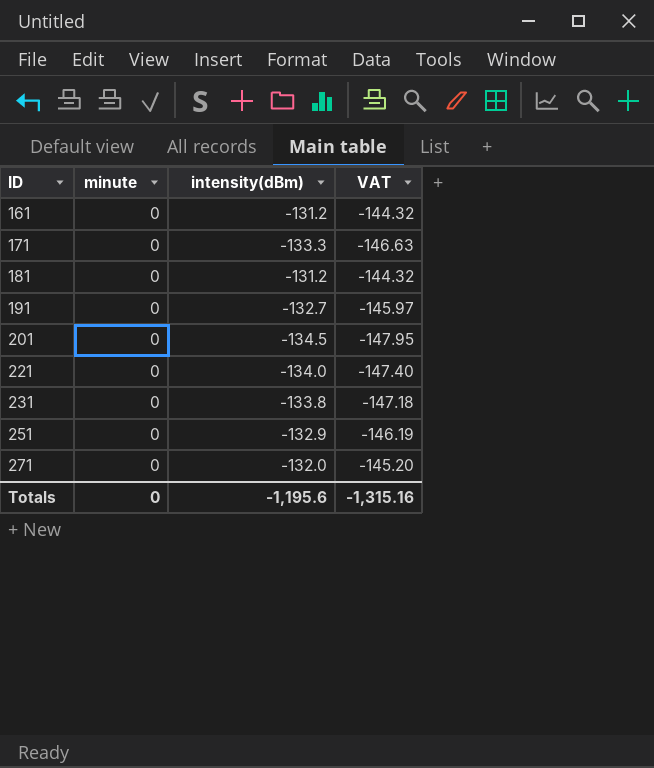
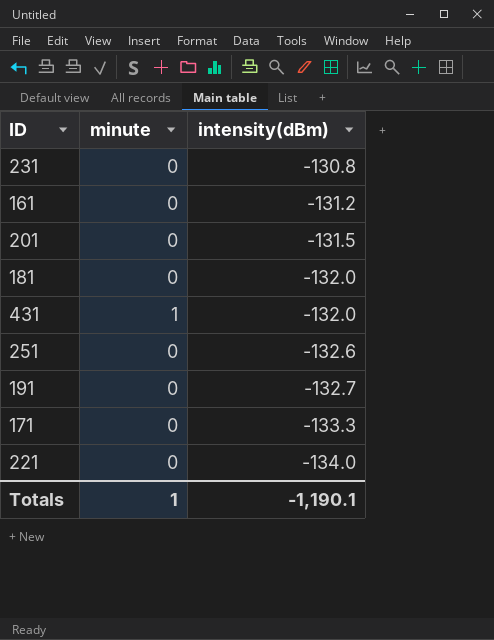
row order: ID ascending -> intensity(dBm) descending
column VAT | formula: [intensity(dBm)] * 1.1 -> none
row 271: 0 | -132.0 | -145.20 -> none
231 | intensity(dBm): -133.8 -> -130.8
201 | intensity(dBm): -134.5 -> -131.5
181 | intensity(dBm): -131.2 -> -132.0
row 431: none -> 1 | -132.0
251 | intensity(dBm): -132.9 -> -132.6
Totals | minute: 0 -> 1
Totals | intensity(dBm): -1,195.6 -> -1,190.1

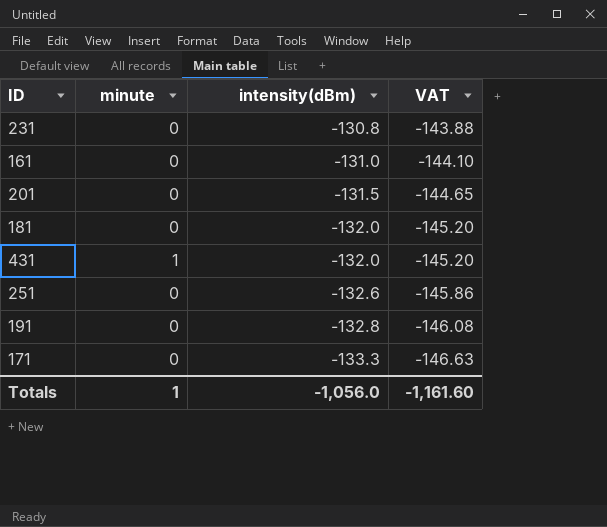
column VAT | formula: none -> [intensity(dBm)] * 1.1
row 221: 0 | -134.0 -> none
161 | intensity(dBm): -131.2 -> -131.0
191 | intensity(dBm): -132.7 -> -132.8
Totals | intensity(dBm): -1,190.1 -> -1,056.0

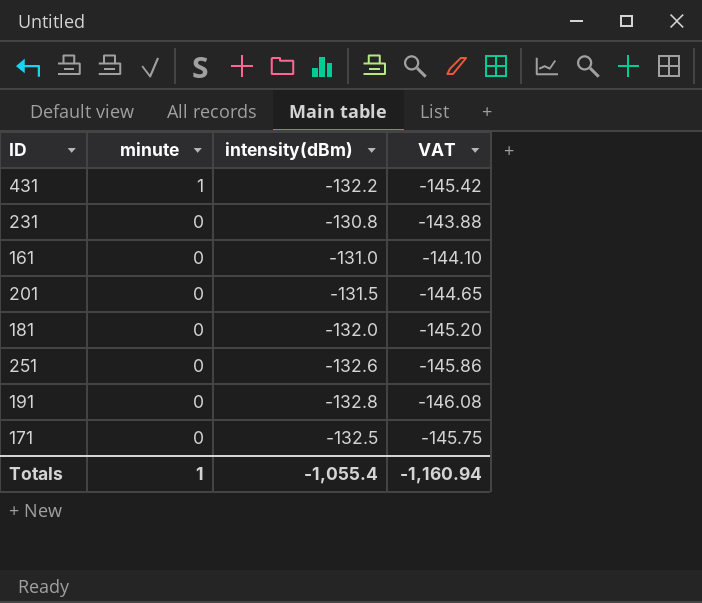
row order: intensity(dBm) descending -> minute descending
431 | intensity(dBm): -132.0 -> -132.2
431 | VAT: -145.20 -> -145.42
171 | intensity(dBm): -133.3 -> -132.5
171 | VAT: -146.63 -> -145.75
Totals | intensity(dBm): -1,056.0 -> -1,055.4
Totals | VAT: -1,161.60 -> -1,160.94

